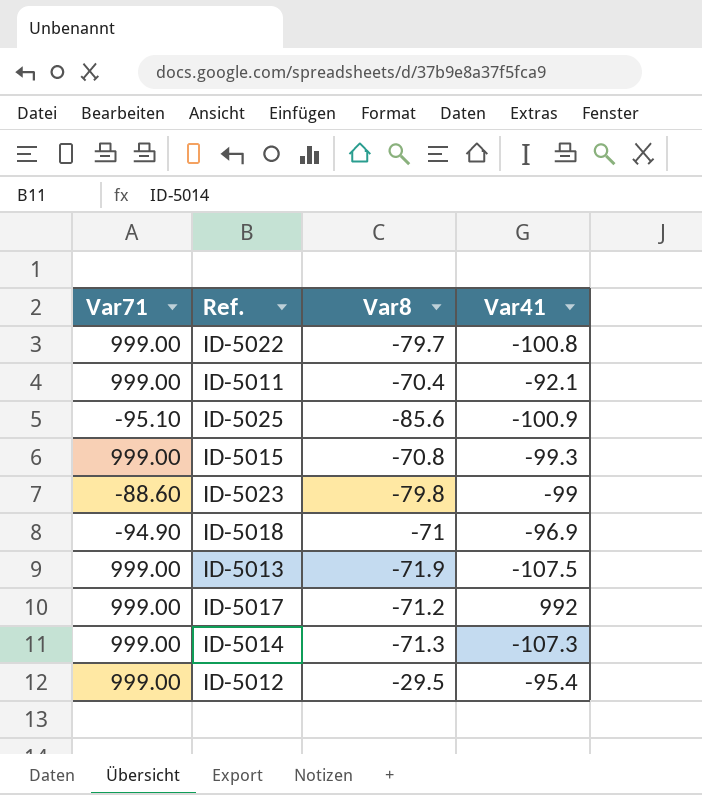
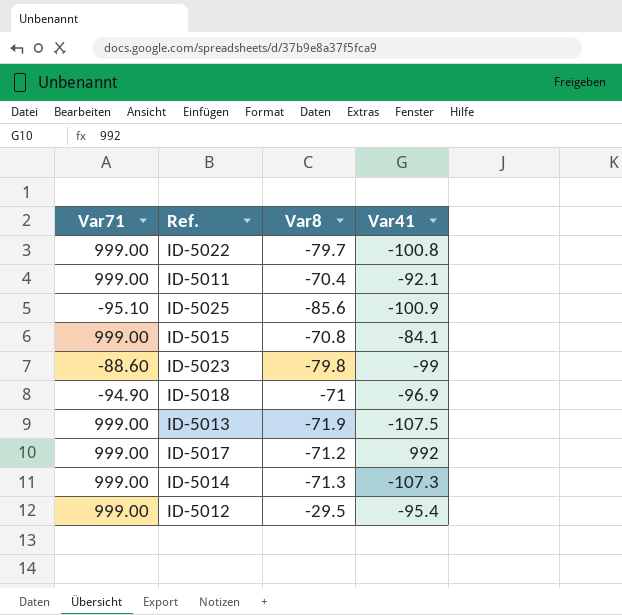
ID-5015 | Var41: -99.3 -> -84.1

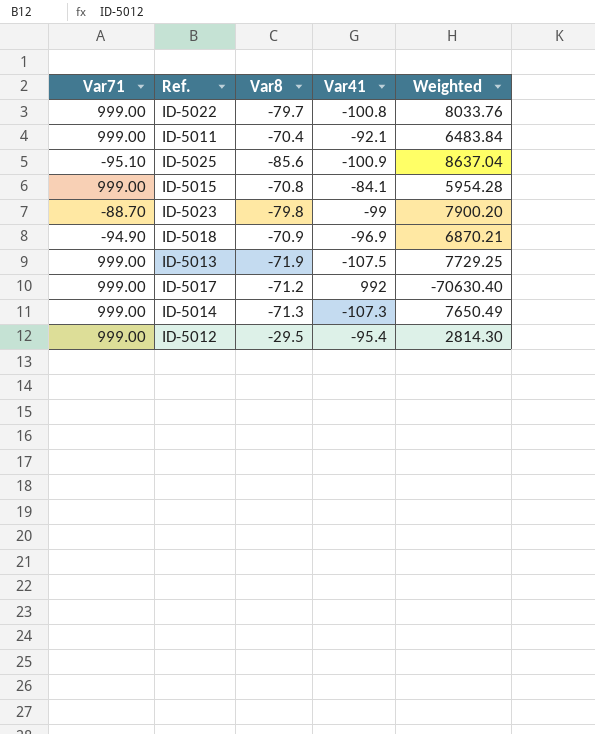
column Weighted | formula: none -> [Var8] * [Var41]
ID-5023 | Var71: -88.60 -> -88.70
ID-5018 | Var8: -71 -> -70.9

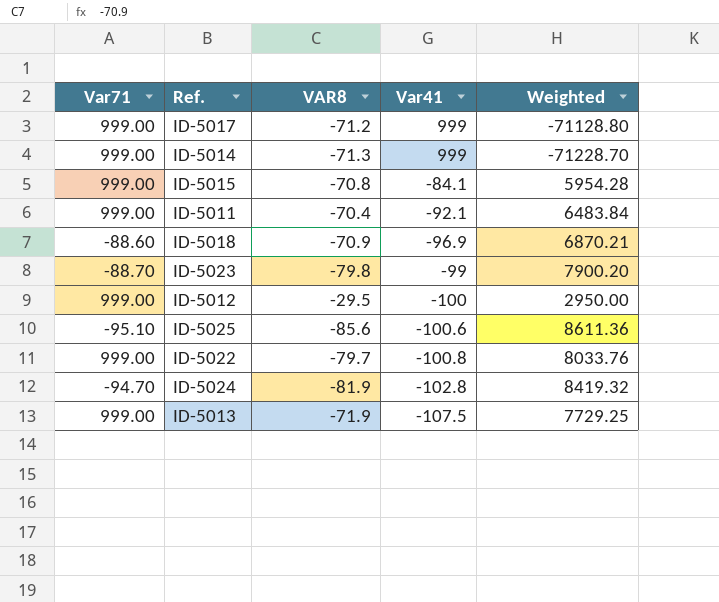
row order: none -> Var41 descending
column name: Var8 -> VAR8
ID-5017 | Var41: 992 -> 999
ID-5017 | Weighted: -70630.40 -> -71128.80
ID-5014 | Var41: -107.3 -> 999
ID-5014 | Weighted: 7650.49 -> -71228.70
ID-5018 | Var71: -94.90 -> -88.60
ID-5012 | Var41: -95.4 -> -100
ID-5012 | Weighted: 2814.30 -> 2950.00
ID-5025 | Var41: -100.9 -> -100.6
ID-5025 | Weighted: 8637.04 -> 8611.36
row ID-5024: none -> -94.70 | -81.9 | -102.8 | 8419.32

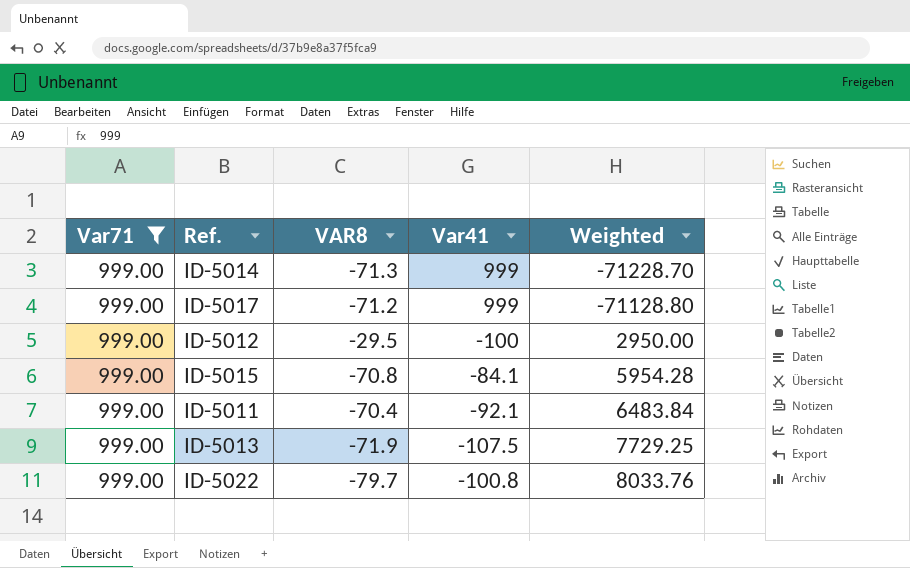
filter: none -> Var71 = 999.00
row order: Var41 descending -> Weighted ascending

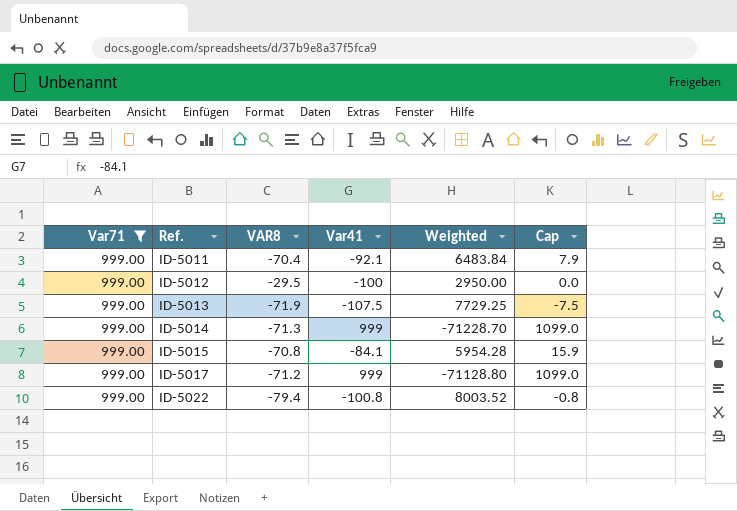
row order: Weighted ascending -> Ref. ascending
column Cap | formula: none -> [Var41] + 100
ID-5022 | VAR8: -79.7 -> -79.4
ID-5022 | Weighted: 8033.76 -> 8003.52

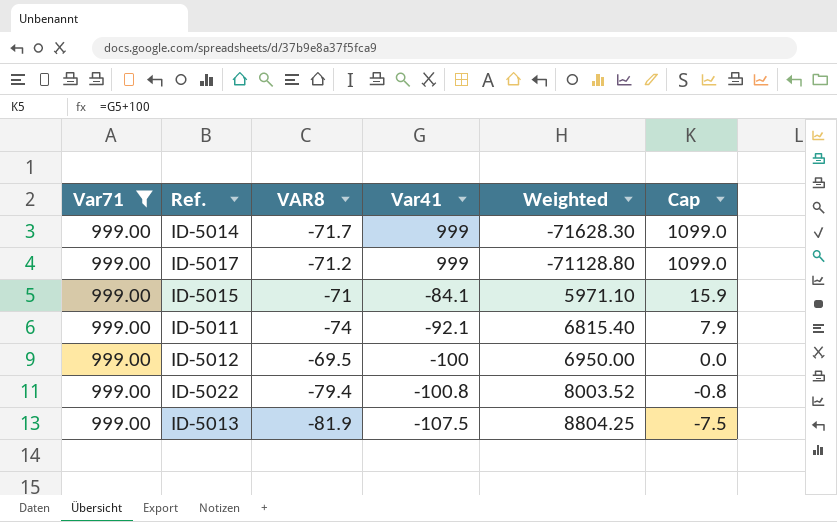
row order: Ref. ascending -> Var41 descending
ID-5014 | VAR8: -71.3 -> -71.7
ID-5014 | Weighted: -71228.70 -> -71628.30
ID-5015 | VAR8: -70.8 -> -71
ID-5015 | Weighted: 5954.28 -> 5971.10
ID-5011 | VAR8: -70.4 -> -74
ID-5011 | Weighted: 6483.84 -> 6815.40
ID-5012 | VAR8: -29.5 -> -69.5
ID-5012 | Weighted: 2950.00 -> 6950.00
ID-5013 | VAR8: -71.9 -> -81.9
ID-5013 | Weighted: 7729.25 -> 8804.25

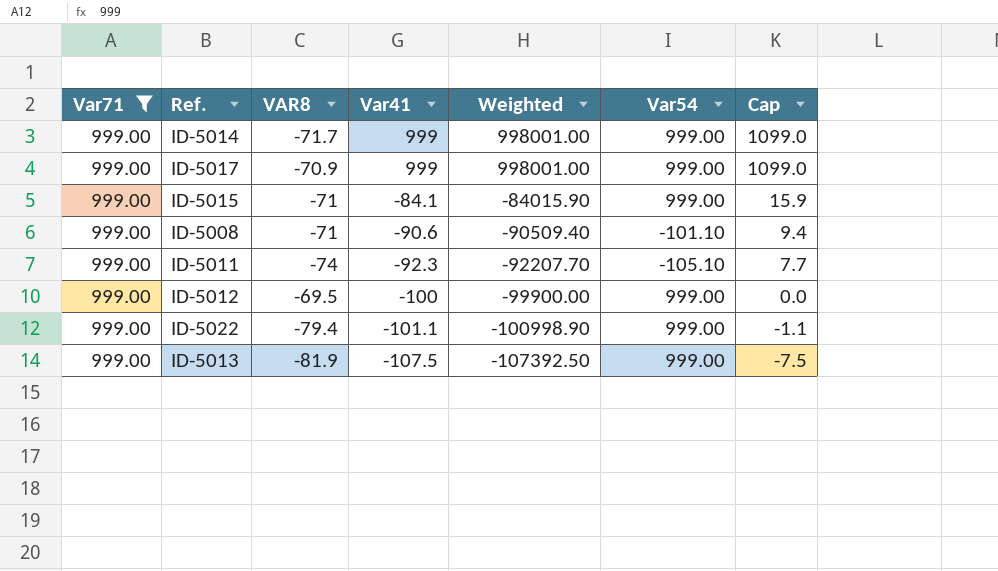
column Weighted | formula: [VAR8] * [Var41] -> [Var71] * [Var41]
column Var54 | position: none -> 6
ID-5017 | VAR8: -71.2 -> -70.9
row ID-5008: none -> 999.00 | -71 | -90.6 | -90509.40 | -101.10 | 9.4
ID-5011 | Var41: -92.1 -> -92.3
ID-5011 | Cap: 7.9 -> 7.7
ID-5022 | Var41: -100.8 -> -101.1
ID-5022 | Cap: -0.8 -> -1.1

